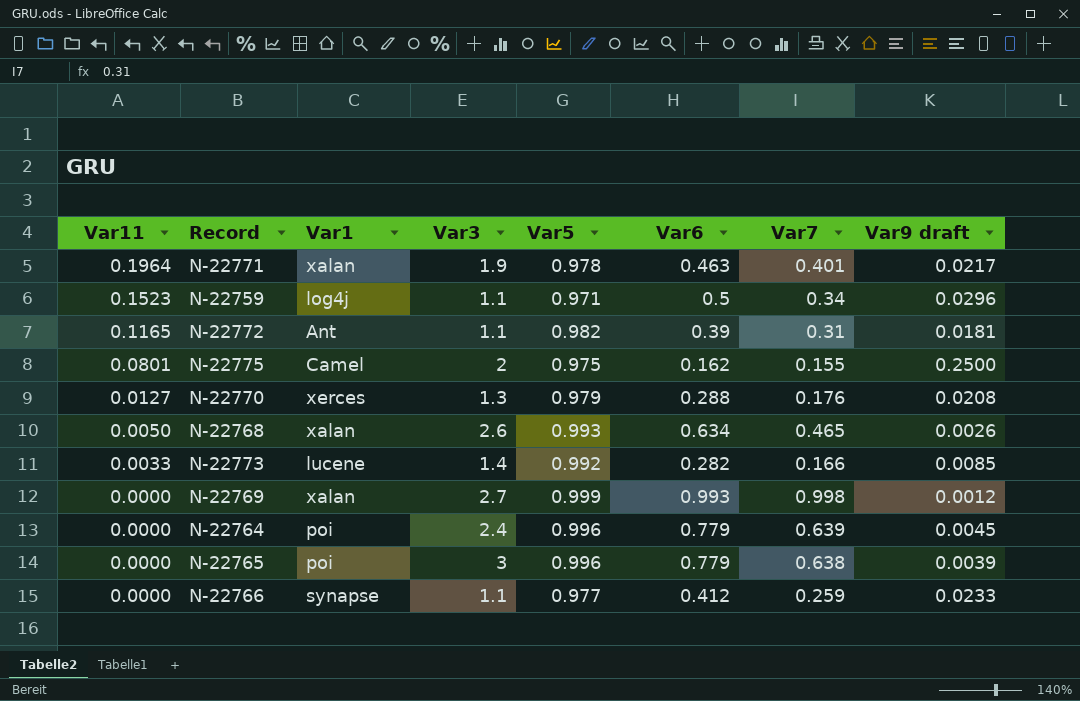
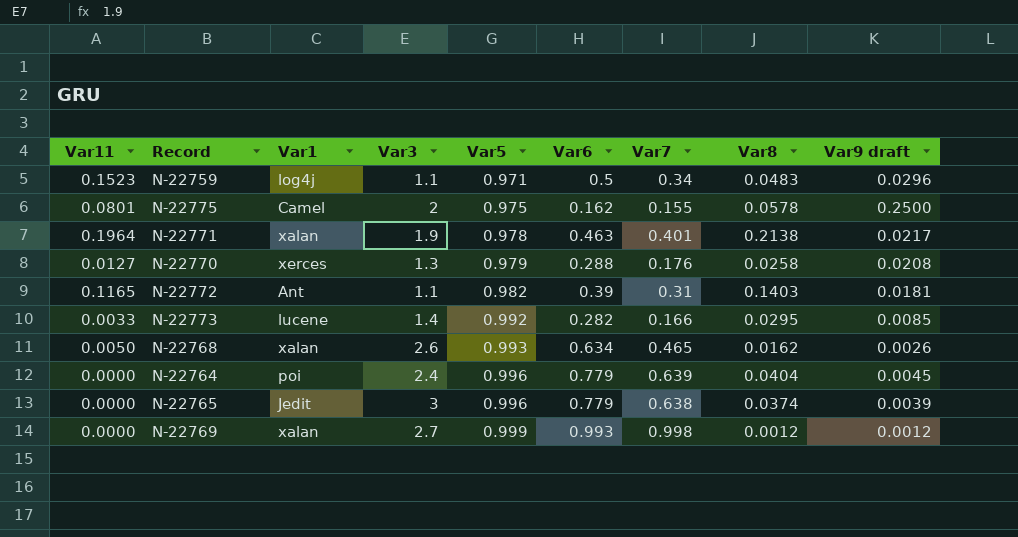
row order: Var11 descending -> Var5 ascending
column Var8 | position: none -> 8
row N-22766: 0.0000 | synapse | 1.1 | 0.977 | 0.412 | 0.259 | 0.0233 -> none
N-22765 | Var1: poi -> Jedit

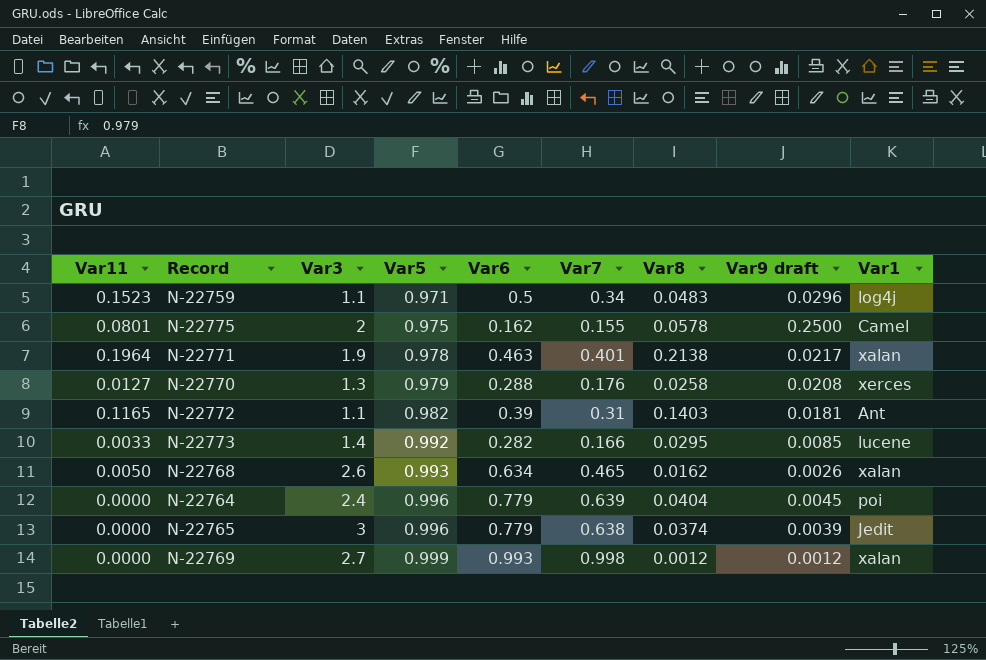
column Var1 | position: 3 -> 9

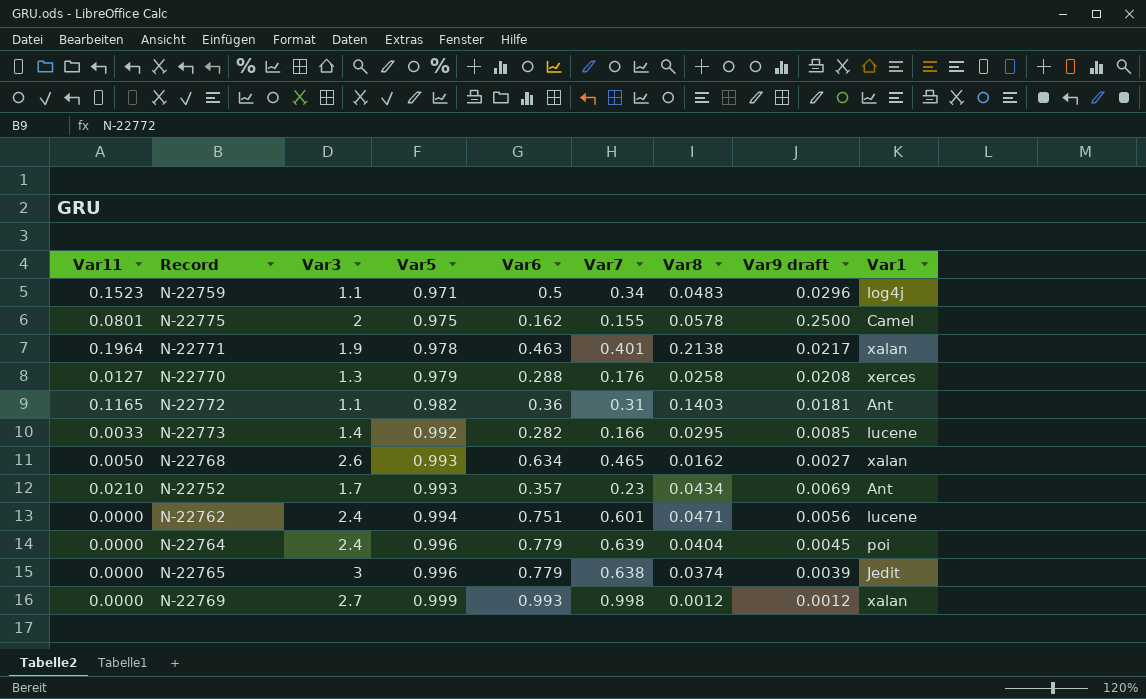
N-22772 | Var6: 0.39 -> 0.36
N-22768 | Var9 draft: 0.0026 -> 0.0027
row N-22752: none -> 0.0210 | 1.7 | 0.993 | 0.357 | 0.23 | 0.0434 | 0.0069 | Ant
row N-22762: none -> 0.0000 | 2.4 | 0.994 | 0.751 | 0.601 | 0.0471 | 0.0056 | lucene

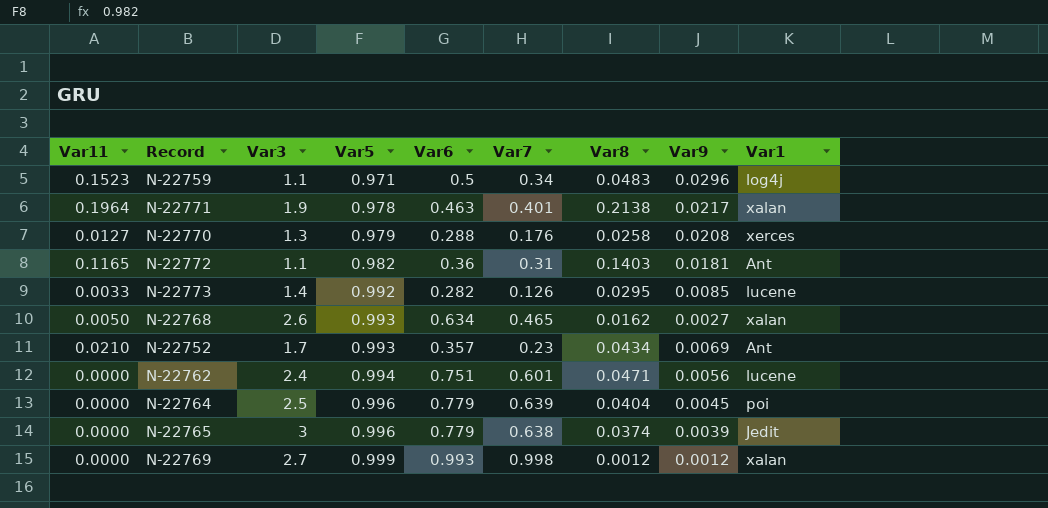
column name: Var9 draft -> Var9
row N-22775: 0.0801 | 2 | 0.975 | 0.162 | 0.155 | 0.0578 | 0.2500 | Camel -> none
N-22773 | Var7: 0.166 -> 0.126
N-22764 | Var3: 2.4 -> 2.5

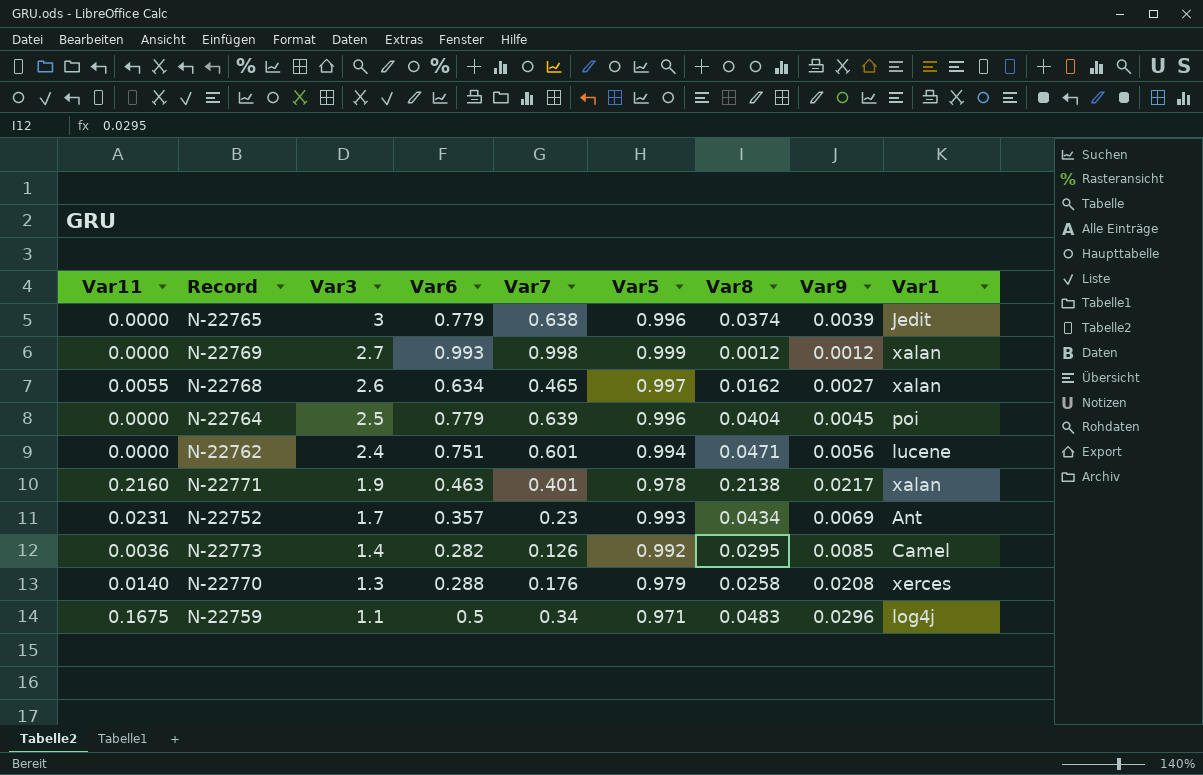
row order: Var5 ascending -> Var3 descending
column Var5 | position: 4 -> 6
row N-22772: 0.1165 | 1.1 | 0.982 | 0.36 | 0.31 | 0.1403 | 0.0181 | Ant -> none
N-22768 | Var11: 0.0050 -> 0.0055
N-22768 | Var5: 0.993 -> 0.997
N-22771 | Var11: 0.1964 -> 0.2160
N-22752 | Var11: 0.0210 -> 0.0231
N-22773 | Var11: 0.0033 -> 0.0036
N-22773 | Var1: lucene -> Camel
N-22770 | Var11: 0.0127 -> 0.0140
N-22759 | Var11: 0.1523 -> 0.1675

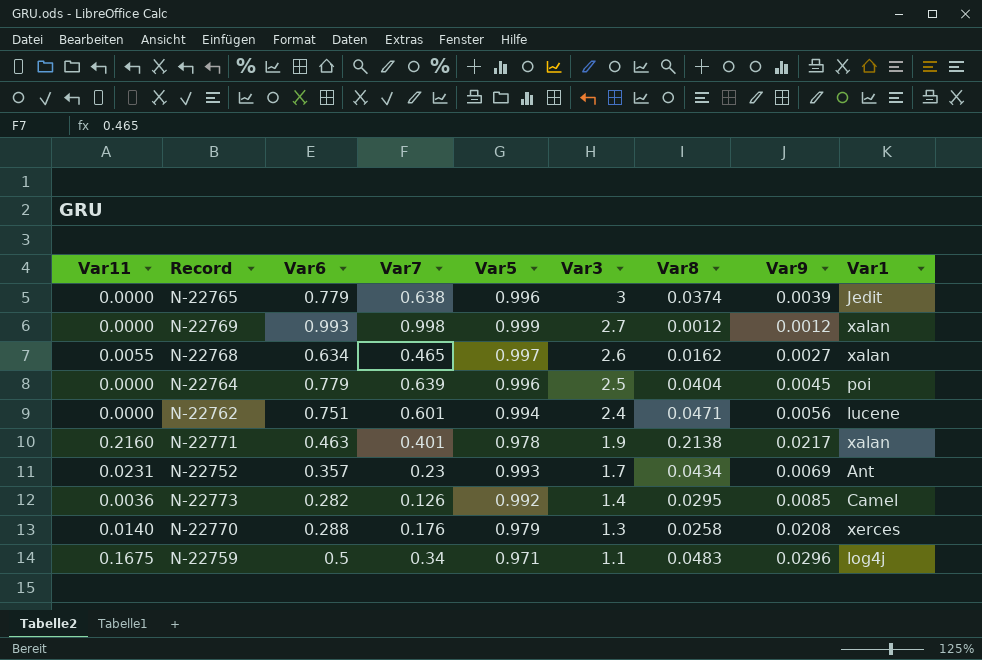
column Var3 | position: 3 -> 6

